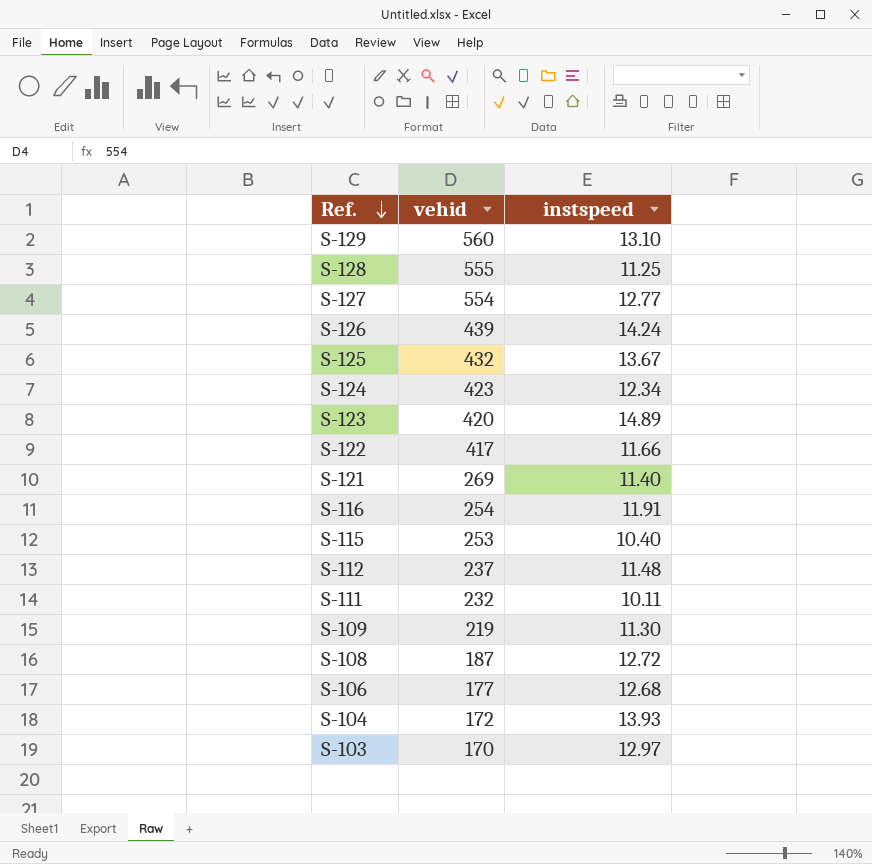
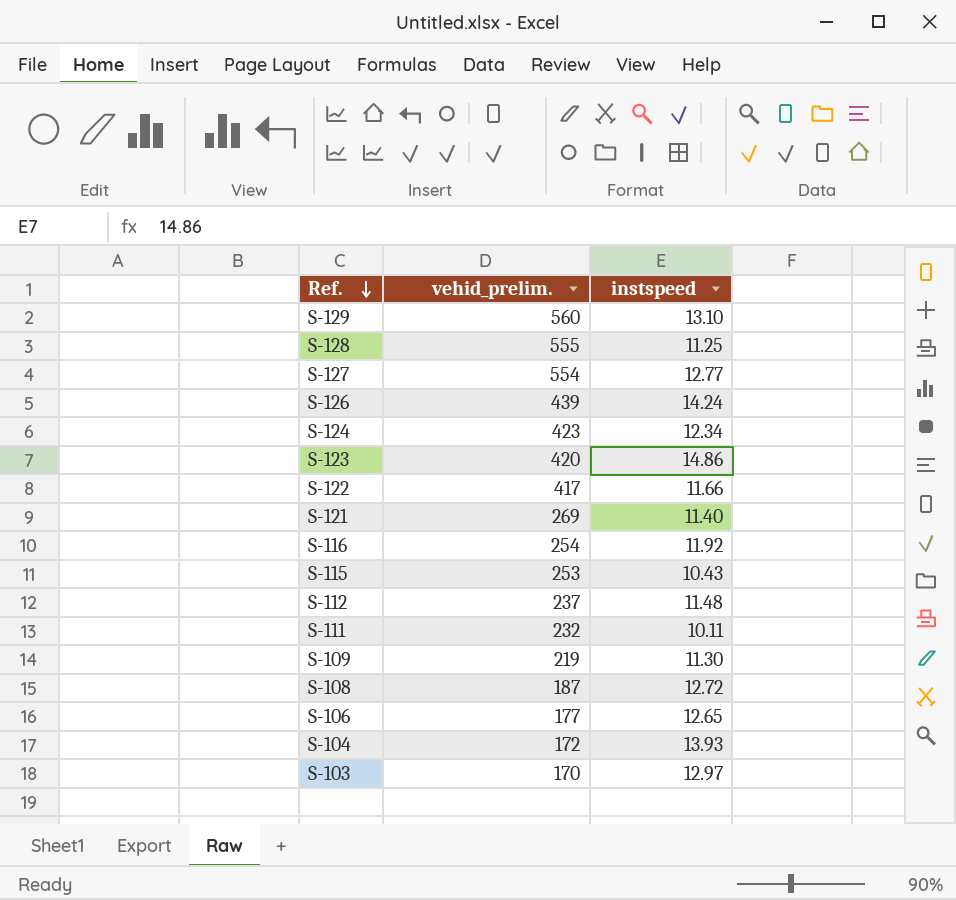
column name: vehid -> vehid_prelim.
row S-125: 432 | 13.67 -> none
S-123 | instspeed: 14.89 -> 14.86
S-116 | instspeed: 11.91 -> 11.92
S-115 | instspeed: 10.40 -> 10.43
S-106 | instspeed: 12.68 -> 12.65

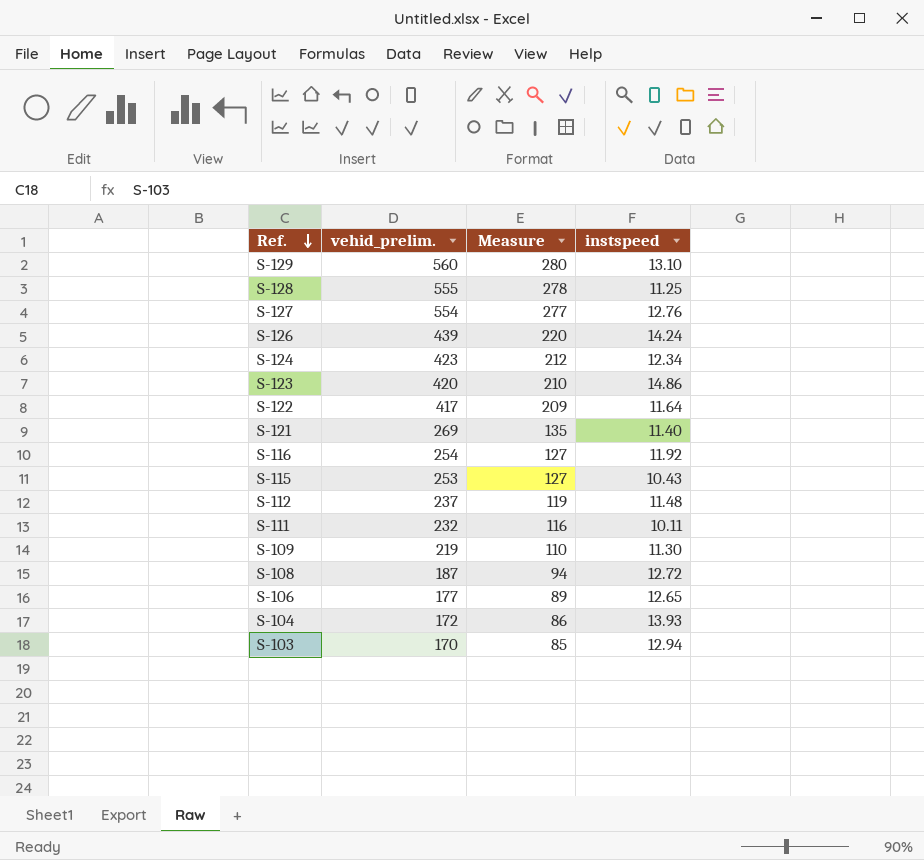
column Measure | formula: none -> [vehid_prelim.] * 0.5
S-127 | instspeed: 12.77 -> 12.76
S-122 | instspeed: 11.66 -> 11.64
S-103 | instspeed: 12.97 -> 12.94

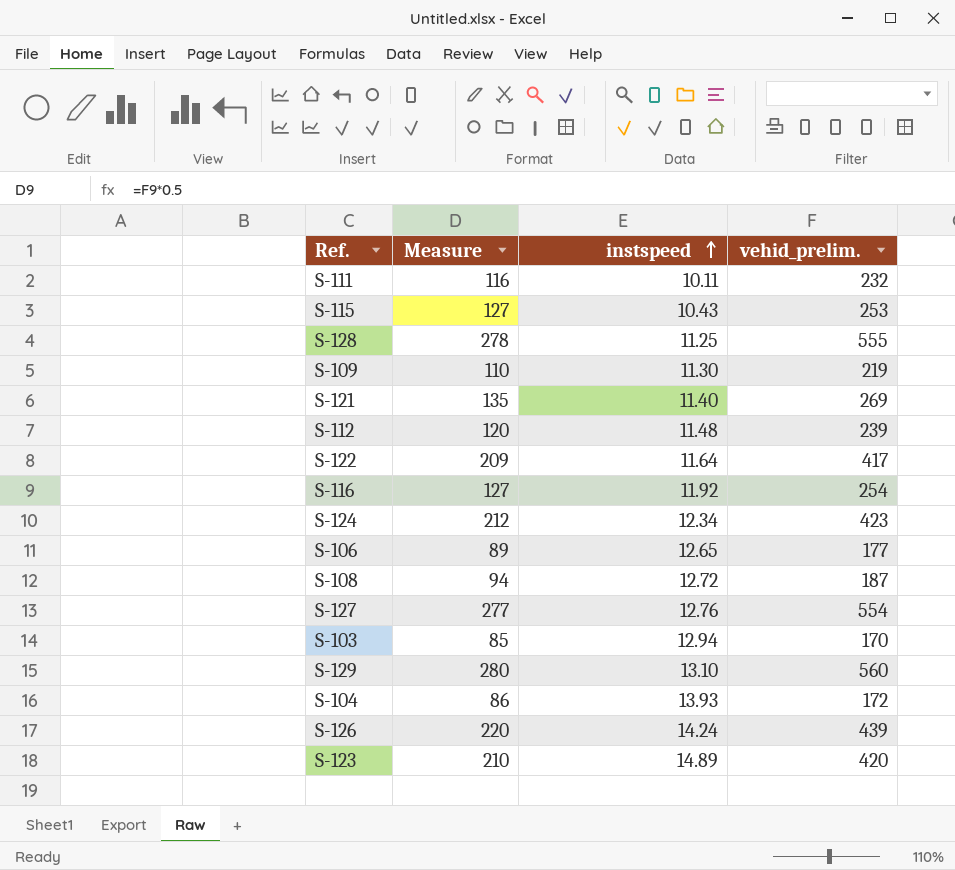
row order: Ref. descending -> instspeed ascending
column vehid_prelim. | position: 2 -> 4
S-112 | Measure: 119 -> 120
S-112 | vehid_prelim.: 237 -> 239
S-123 | instspeed: 14.86 -> 14.89

